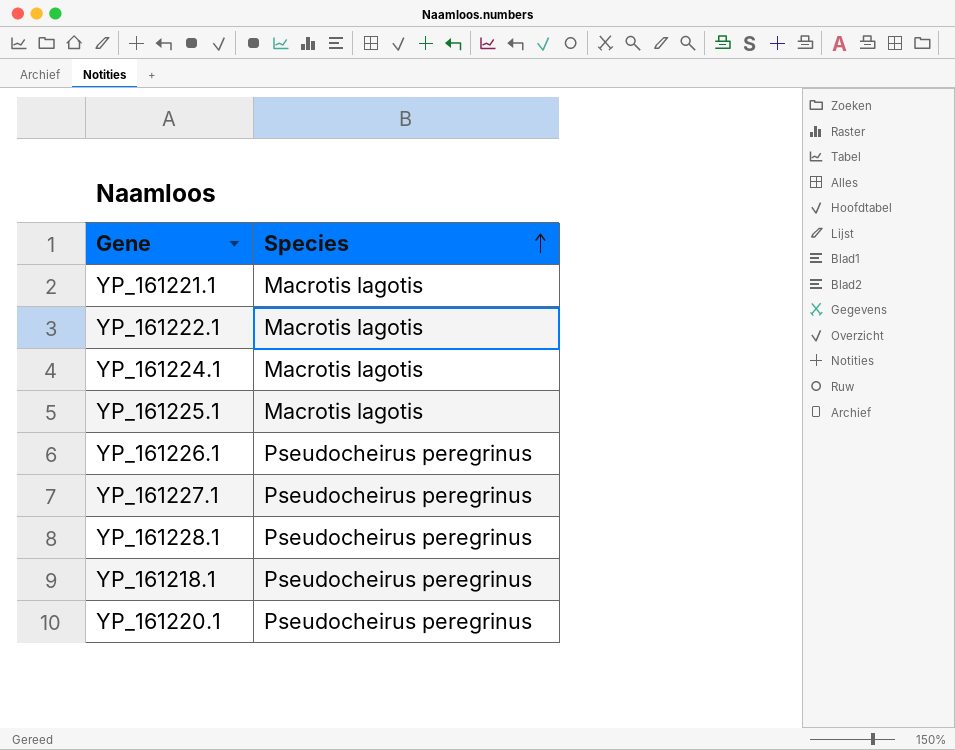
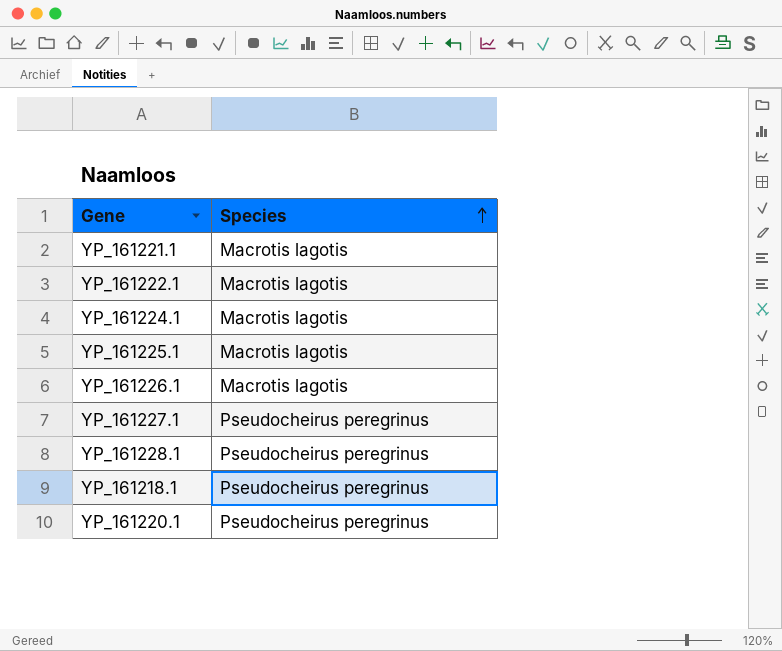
YP_161226.1 | Species: Pseudocheirus peregrinus -> Macrotis lagotis

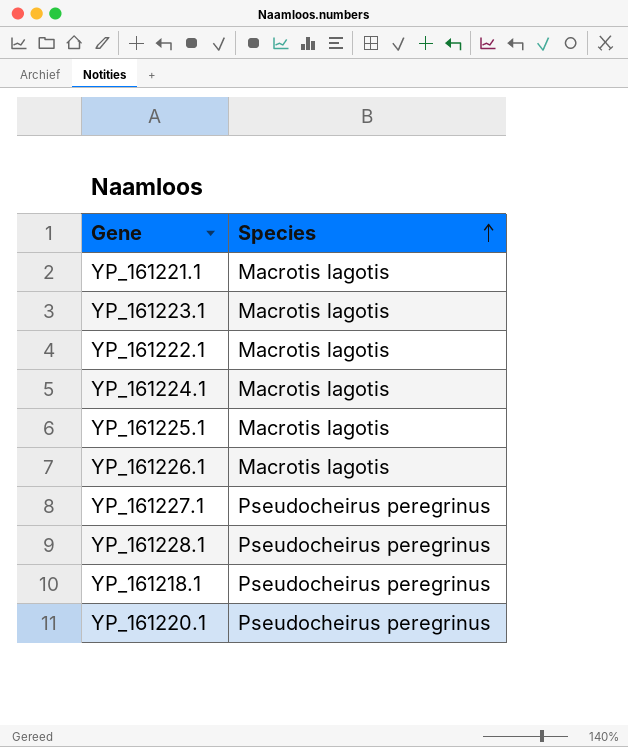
row YP_161223.1: none -> Macrotis lagotis

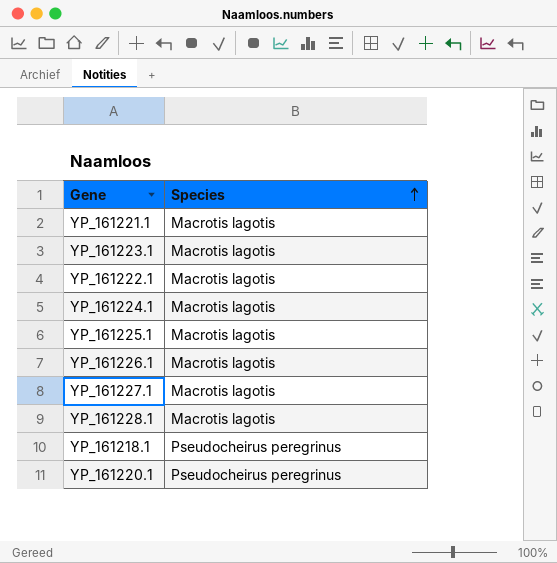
YP_161227.1 | Species: Pseudocheirus peregrinus -> Macrotis lagotis
YP_161228.1 | Species: Pseudocheirus peregrinus -> Macrotis lagotis

